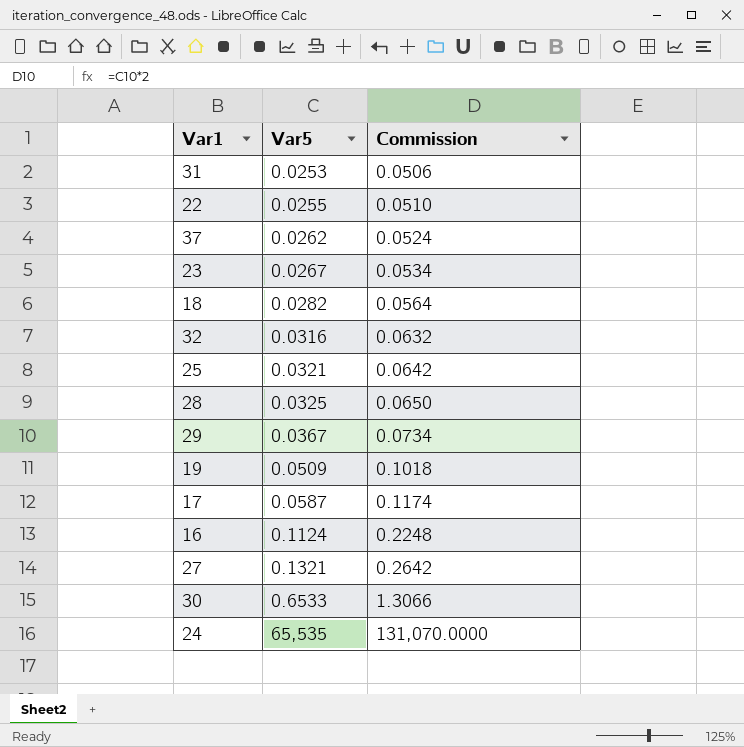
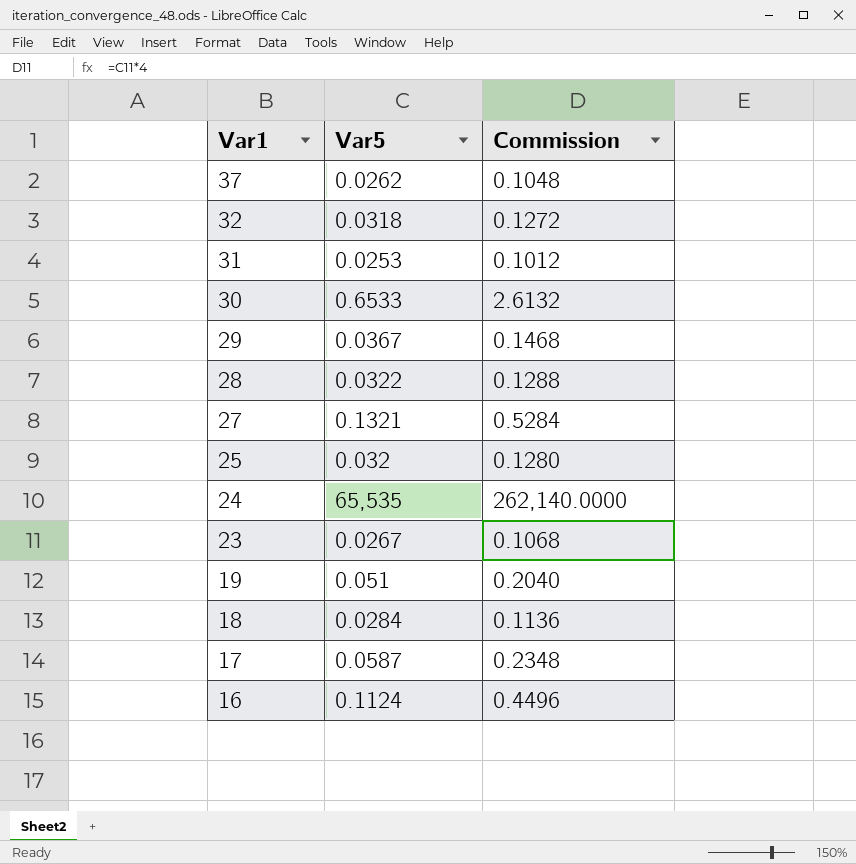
row order: Var5 ascending -> Var1 descending
column Commission | formula: [Var5] * 2 -> [Var5] * 4
row 22: 0.0255 | 0.0510 -> none
32 | Var5: 0.0316 -> 0.0318
28 | Var5: 0.0325 -> 0.0322
25 | Var5: 0.0321 -> 0.032
19 | Var5: 0.0509 -> 0.051
18 | Var5: 0.0282 -> 0.0284

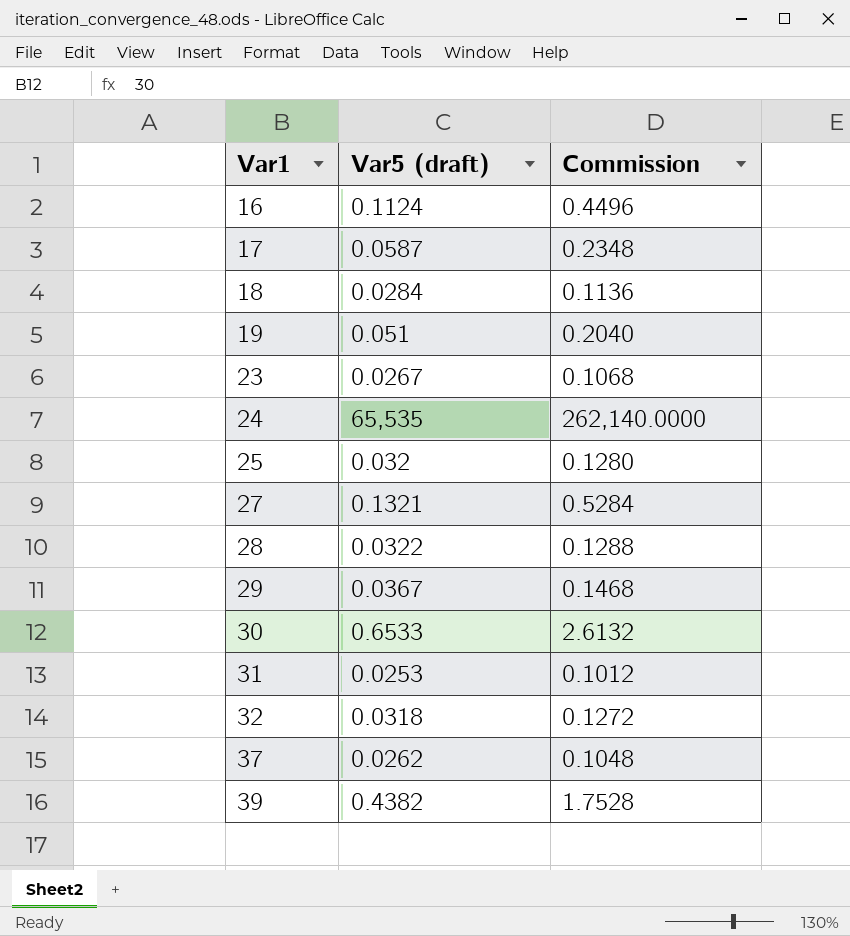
row order: Var1 descending -> Var1 ascending
column name: Var5 -> Var5 (draft)
row 39: none -> 0.4382 | 1.7528

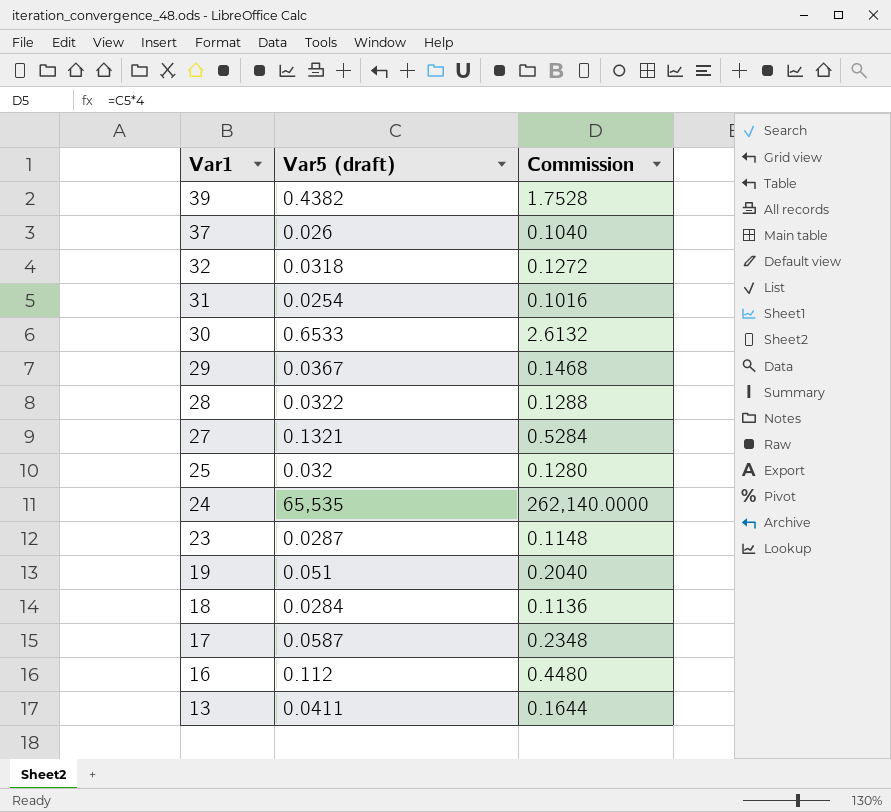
row order: Var1 ascending -> Var1 descending
37 | Var5 (draft): 0.0262 -> 0.026
37 | Commission: 0.1048 -> 0.1040
31 | Var5 (draft): 0.0253 -> 0.0254
31 | Commission: 0.1012 -> 0.1016
23 | Var5 (draft): 0.0267 -> 0.0287
23 | Commission: 0.1068 -> 0.1148
16 | Var5 (draft): 0.1124 -> 0.112
16 | Commission: 0.4496 -> 0.4480
row 13: none -> 0.0411 | 0.1644

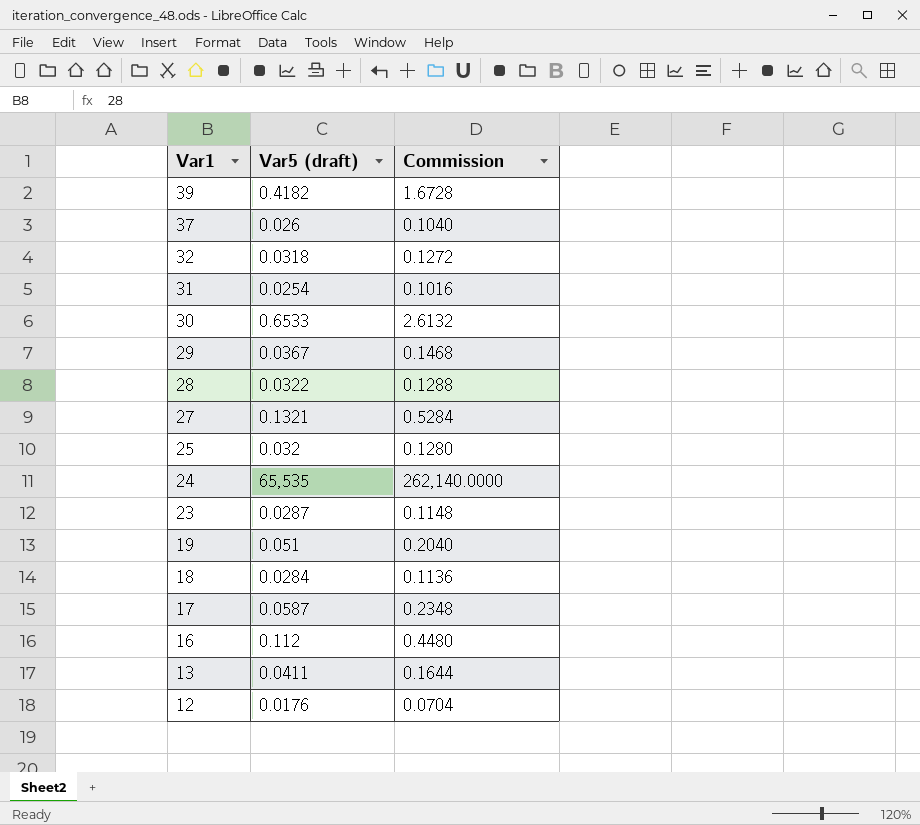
39 | Var5 (draft): 0.4382 -> 0.4182
39 | Commission: 1.7528 -> 1.6728
row 12: none -> 0.0176 | 0.0704

